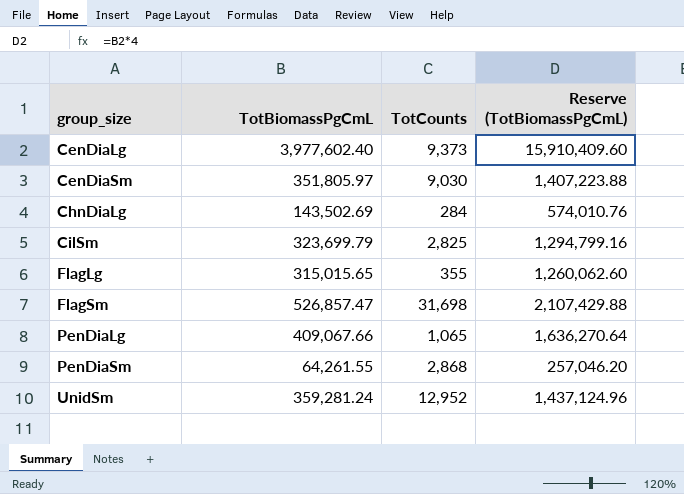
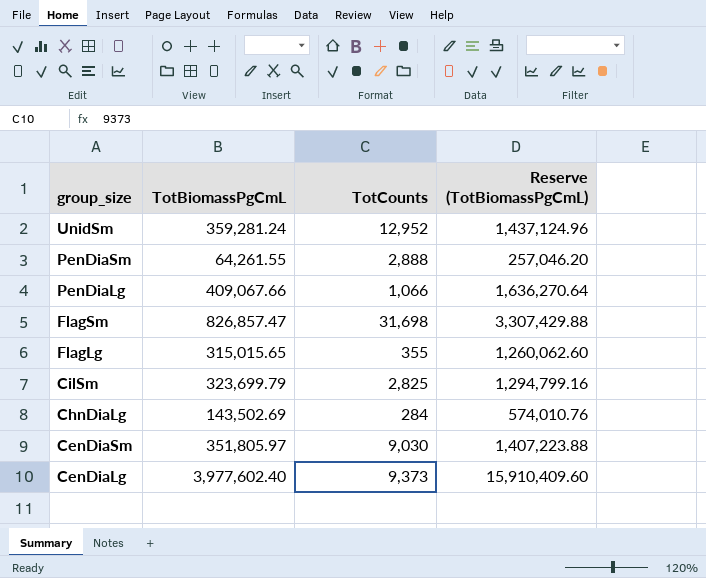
row order: group_size ascending -> group_size descending
PenDiaSm | TotCounts: 2,868 -> 2,888
PenDiaLg | TotCounts: 1,065 -> 1,066
FlagSm | TotBiomassPgCmL: 526,857.47 -> 826,857.47
FlagSm | Reserve (TotBiomassPgCmL): 2,107,429.88 -> 3,307,429.88

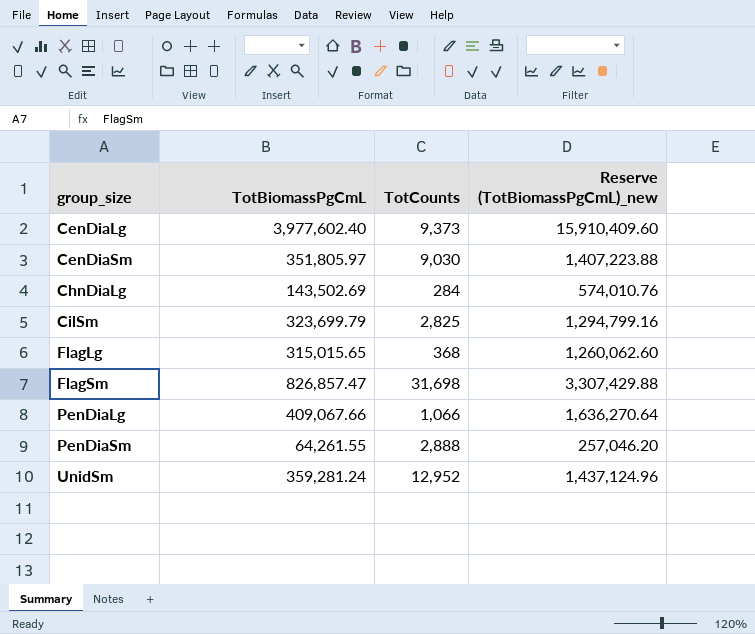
row order: group_size descending -> group_size ascending
column name: Reserve (TotBiomassPgCmL) -> Reserve (TotBiomassPgCmL)_new
FlagLg | TotCounts: 355 -> 368

